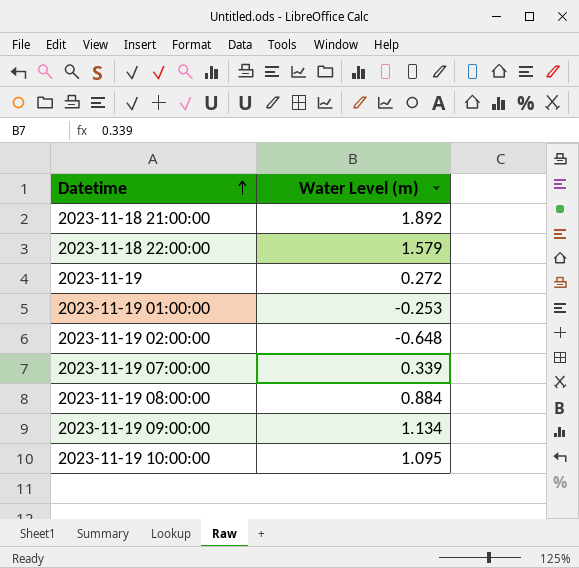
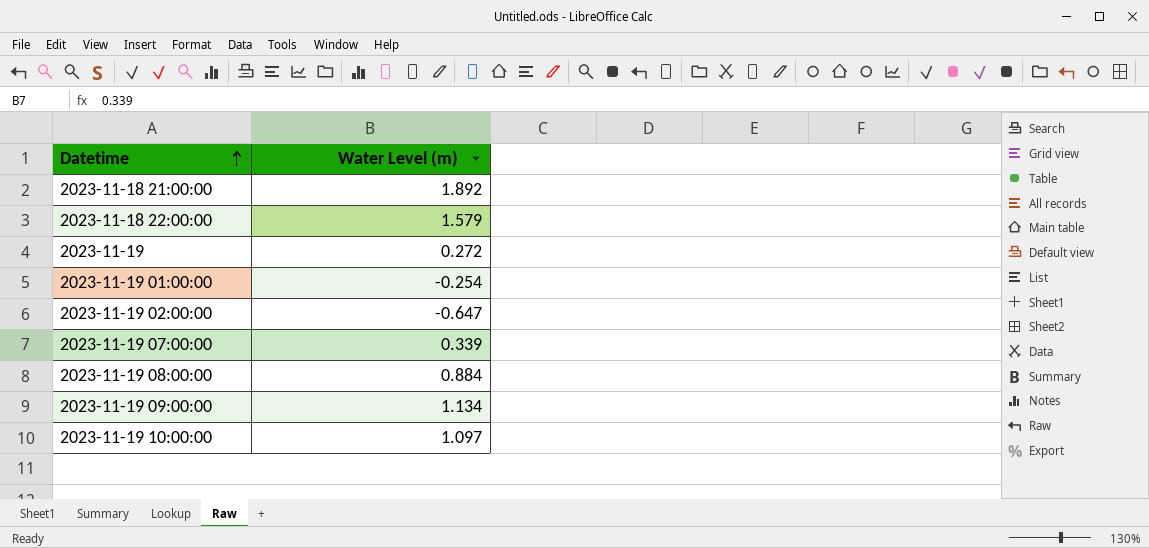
2023-11-19 01:00:00 | Water Level (m): -0.253 -> -0.254
2023-11-19 02:00:00 | Water Level (m): -0.648 -> -0.647
2023-11-19 10:00:00 | Water Level (m): 1.095 -> 1.097

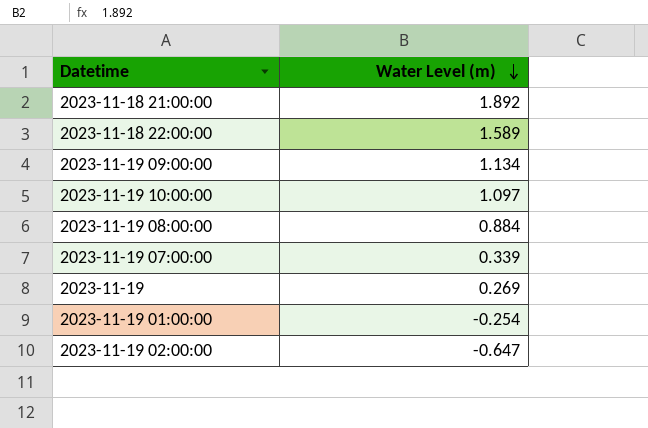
row order: Datetime ascending -> Water Level (m) descending
2023-11-18 22:00:00 | Water Level (m): 1.579 -> 1.589
2023-11-19 | Water Level (m): 0.272 -> 0.269

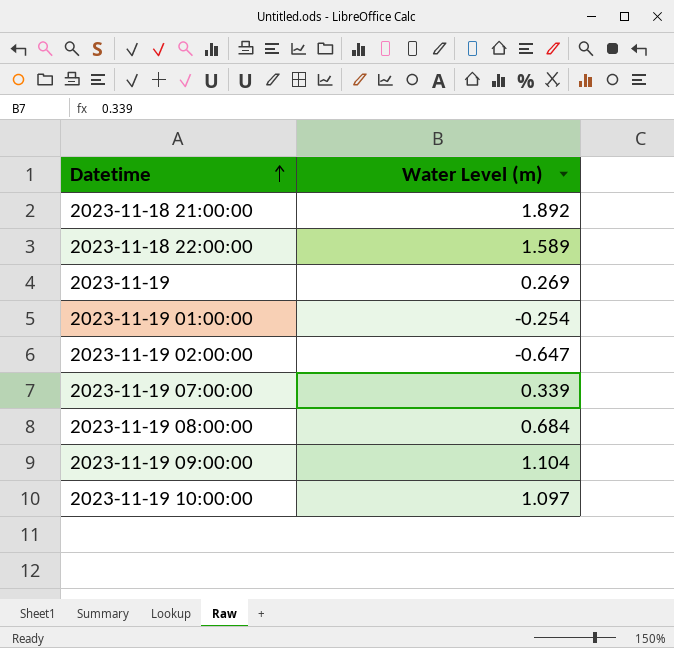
row order: Water Level (m) descending -> Datetime ascending
2023-11-19 08:00:00 | Water Level (m): 0.884 -> 0.684
2023-11-19 09:00:00 | Water Level (m): 1.134 -> 1.104

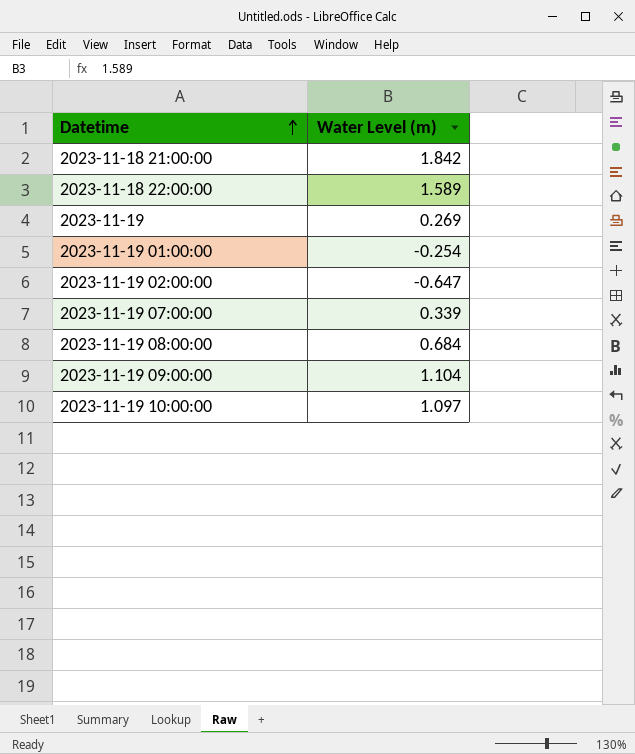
2023-11-18 21:00:00 | Water Level (m): 1.892 -> 1.842

